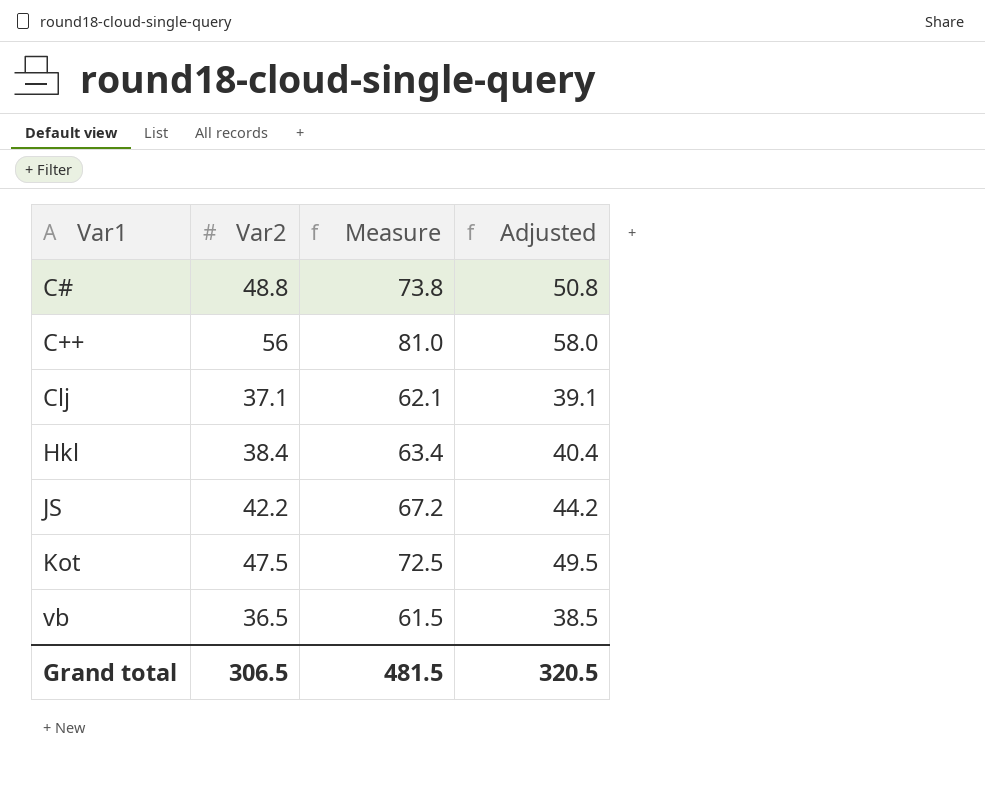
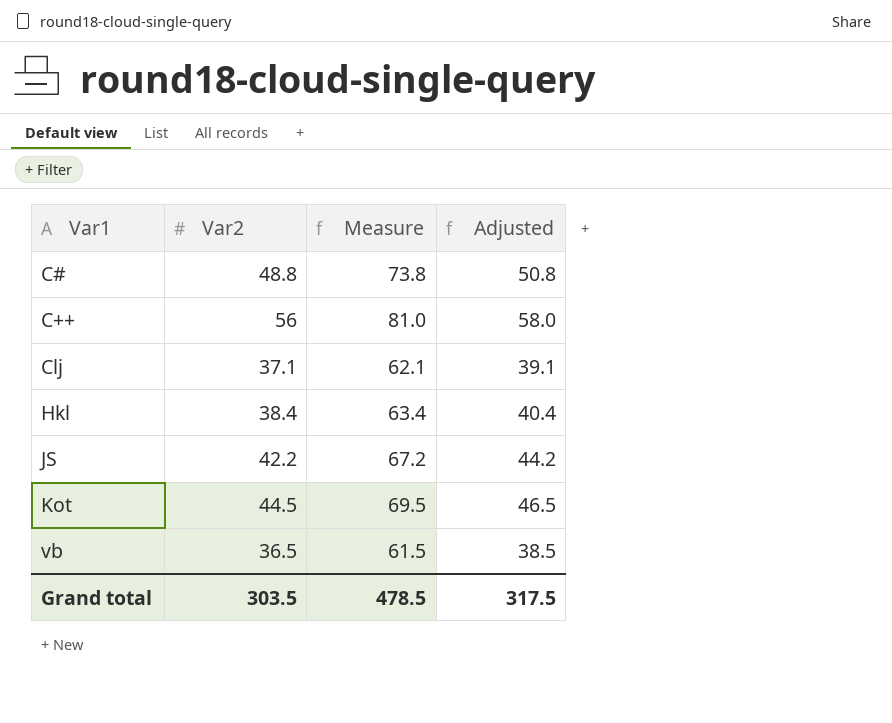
Kot | Var2: 47.5 -> 44.5
Kot | Measure: 72.5 -> 69.5
Kot | Adjusted: 49.5 -> 46.5
Grand total | Var2: 306.5 -> 303.5
Grand total | Measure: 481.5 -> 478.5
Grand total | Adjusted: 320.5 -> 317.5

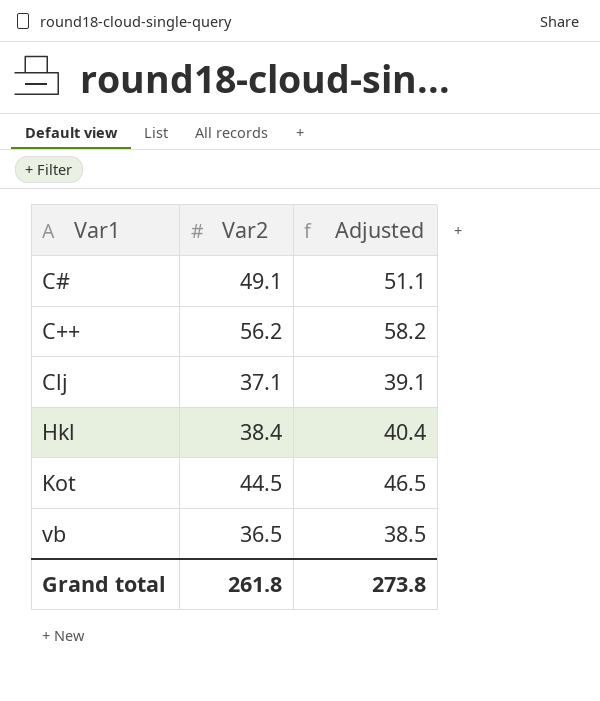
column Measure | formula: [Var2] + 25 -> none
row JS: 42.2 | 67.2 | 44.2 -> none
C# | Var2: 48.8 -> 49.1
C# | Adjusted: 50.8 -> 51.1
C++ | Var2: 56 -> 56.2
C++ | Adjusted: 58.0 -> 58.2
Grand total | Var2: 303.5 -> 261.8
Grand total | Adjusted: 317.5 -> 273.8

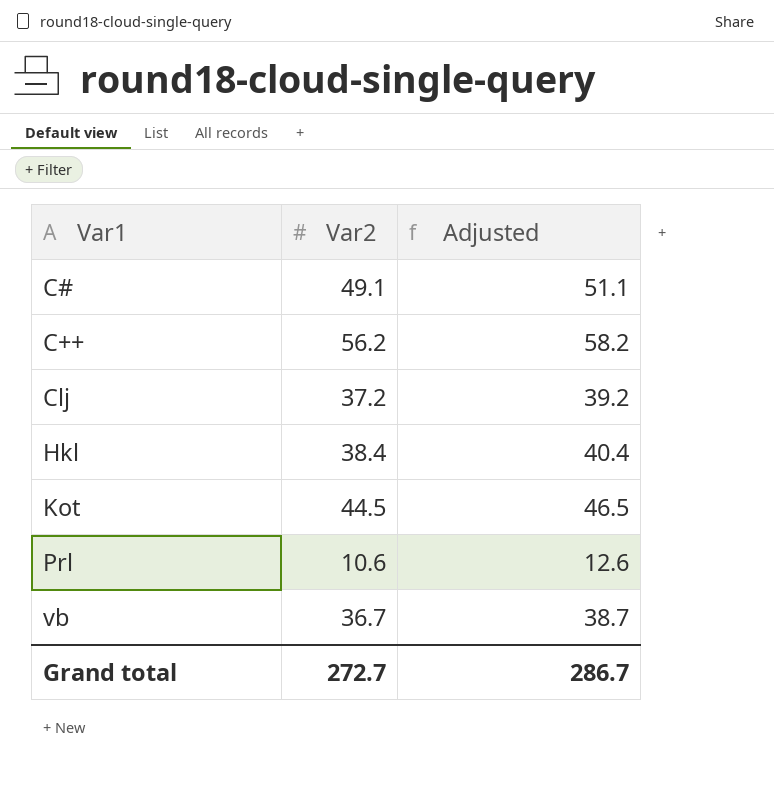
Clj | Var2: 37.1 -> 37.2
Clj | Adjusted: 39.1 -> 39.2
row Prl: none -> 10.6 | 12.6
vb | Var2: 36.5 -> 36.7
vb | Adjusted: 38.5 -> 38.7
Grand total | Var2: 261.8 -> 272.7
Grand total | Adjusted: 273.8 -> 286.7

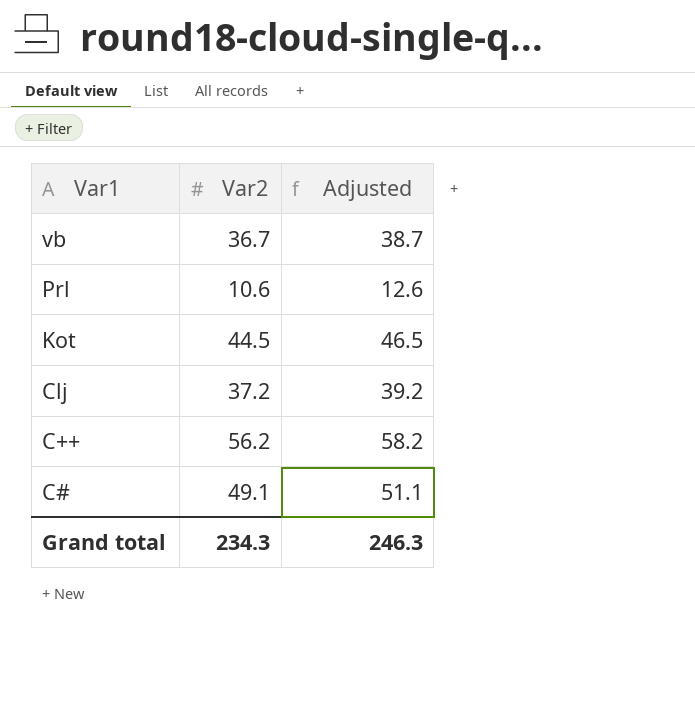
row order: Var1 ascending -> Var1 descending
row Hkl: 38.4 | 40.4 -> none
Grand total | Var2: 272.7 -> 234.3
Grand total | Adjusted: 286.7 -> 246.3

